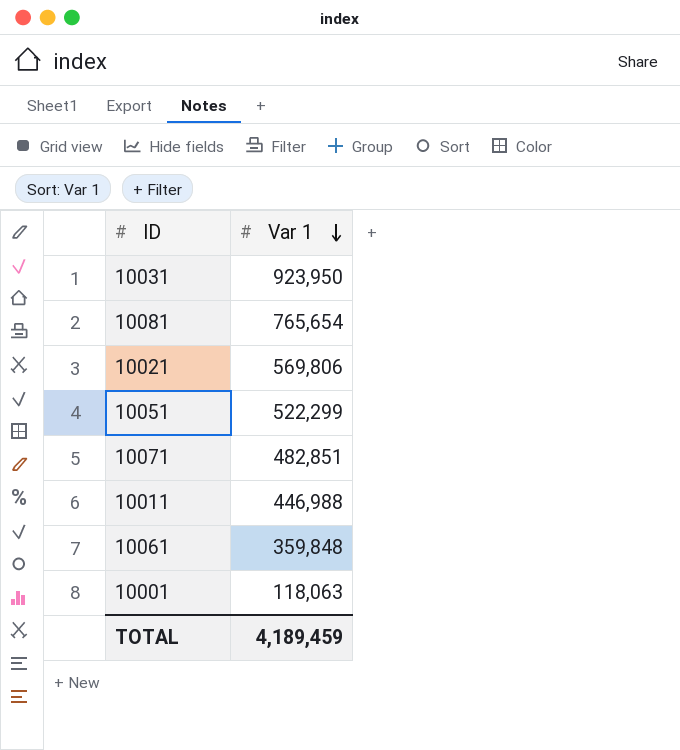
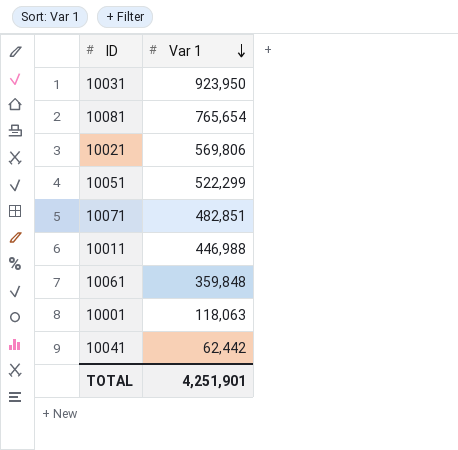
row 10041: none -> 62,442
TOTAL | Var 1: 4,189,459 -> 4,251,901

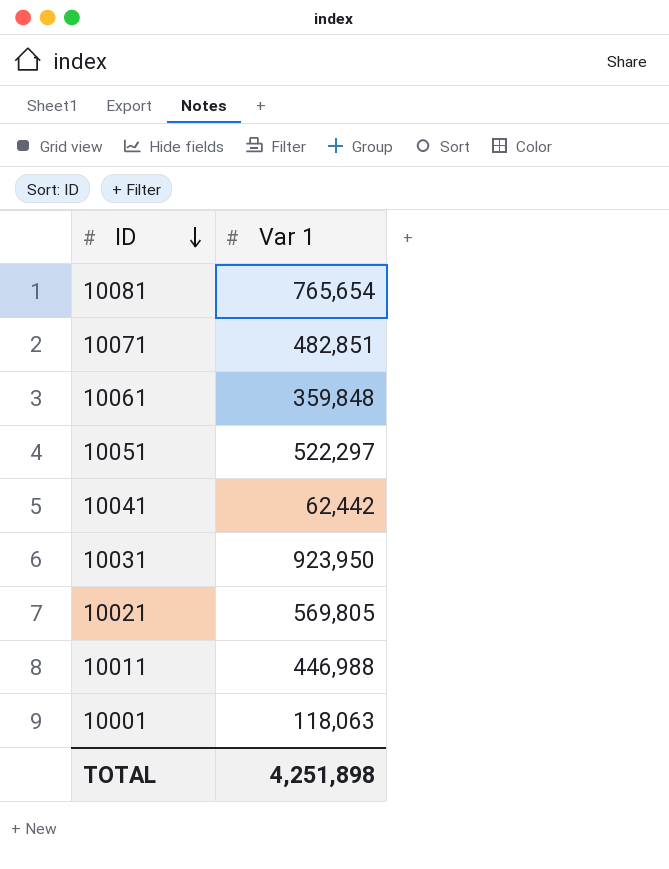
row order: Var 1 descending -> ID descending
10051 | Var 1: 522,299 -> 522,297
10021 | Var 1: 569,806 -> 569,805
TOTAL | Var 1: 4,251,901 -> 4,251,898

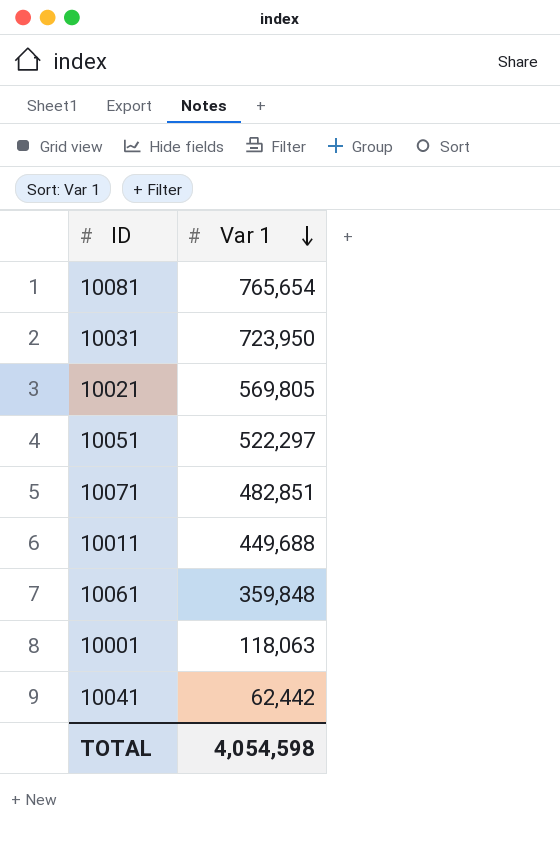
row order: ID descending -> Var 1 descending
10031 | Var 1: 923,950 -> 723,950
10011 | Var 1: 446,988 -> 449,688
TOTAL | Var 1: 4,251,898 -> 4,054,598

